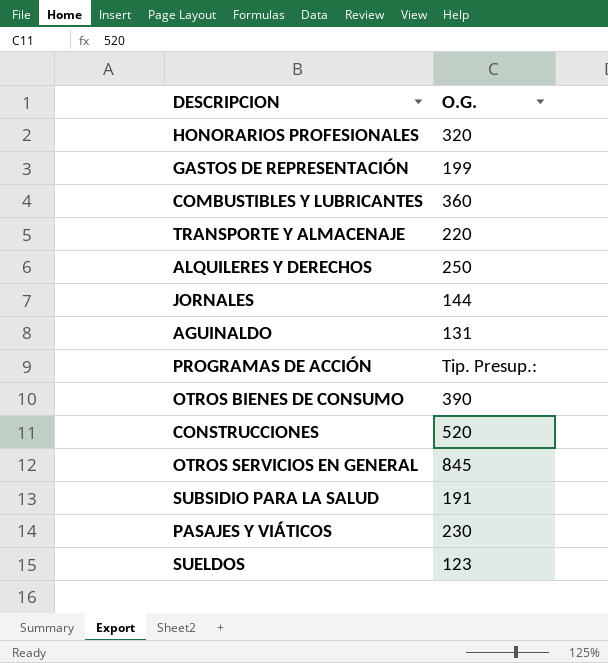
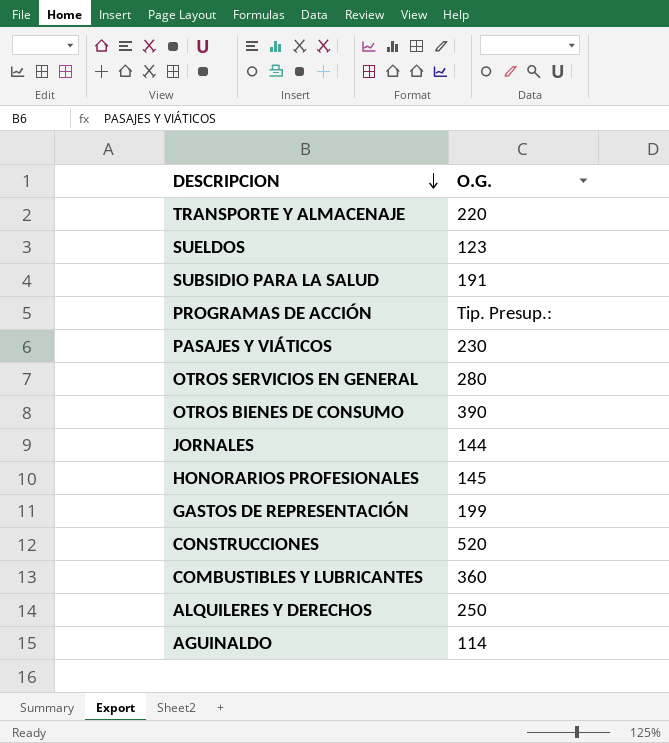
row order: none -> DESCRIPCION descending
OTROS SERVICIOS EN GENERAL | O.G.: 845 -> 280
HONORARIOS PROFESIONALES | O.G.: 320 -> 145
AGUINALDO | O.G.: 131 -> 114

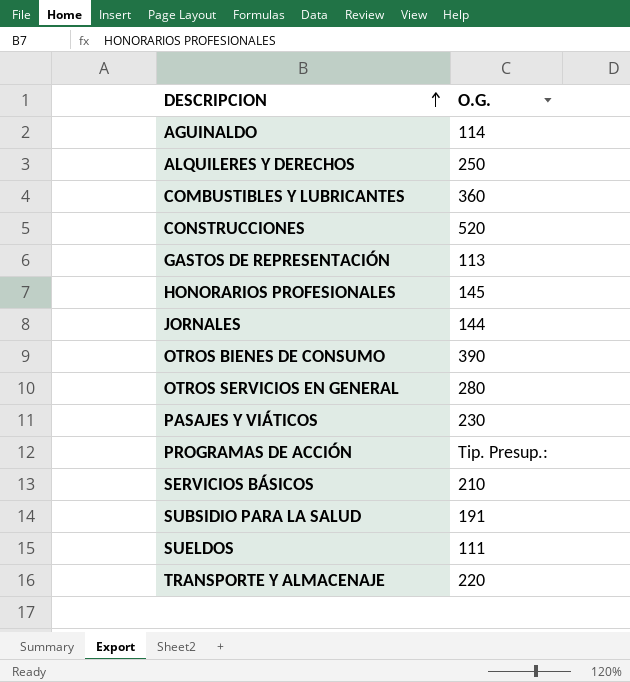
row order: DESCRIPCION descending -> DESCRIPCION ascending
GASTOS DE REPRESENTACIÓN | O.G.: 199 -> 113
row SERVICIOS BÁSICOS: none -> 210
SUELDOS | O.G.: 123 -> 111

